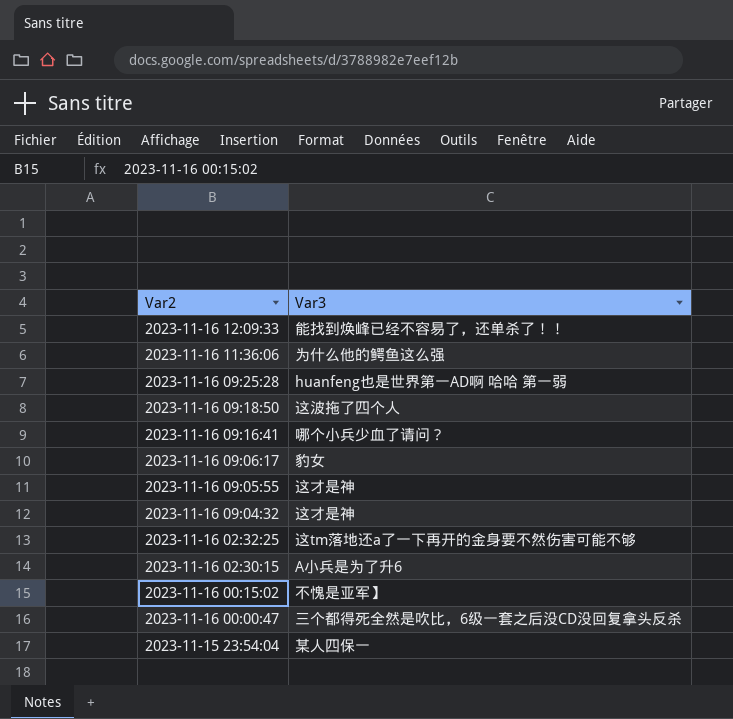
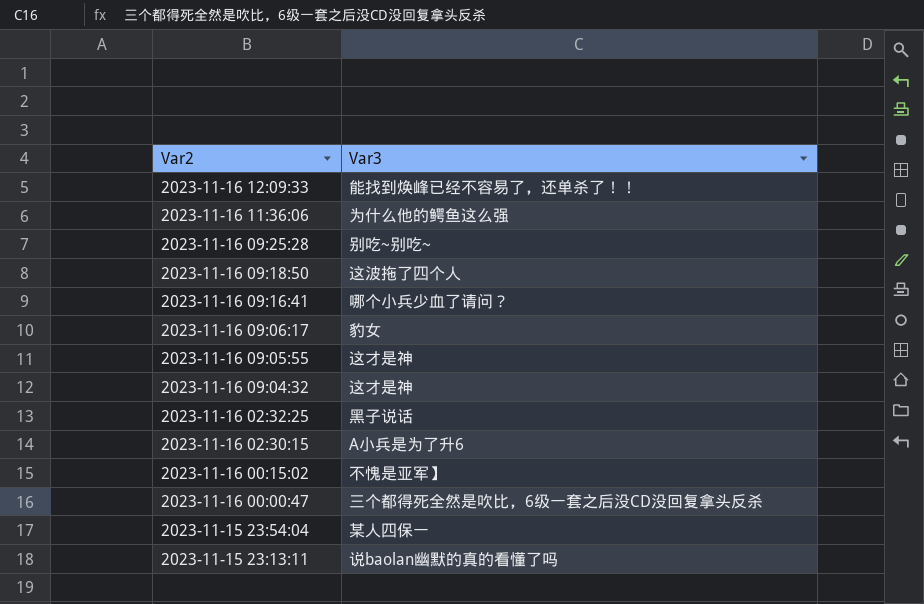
2023-11-16 09:25:28 | Var3: huanfeng也是世界第一AD啊 哈哈 第一弱 -> 别吃~别吃~
2023-11-16 02:32:25 | Var3: 这tm落地还a了一下再开的金身要不然伤害可能不够 -> 黑子说话
row 2023-11-15 23:13:11: none -> 说baolan幽默的真的看懂了吗

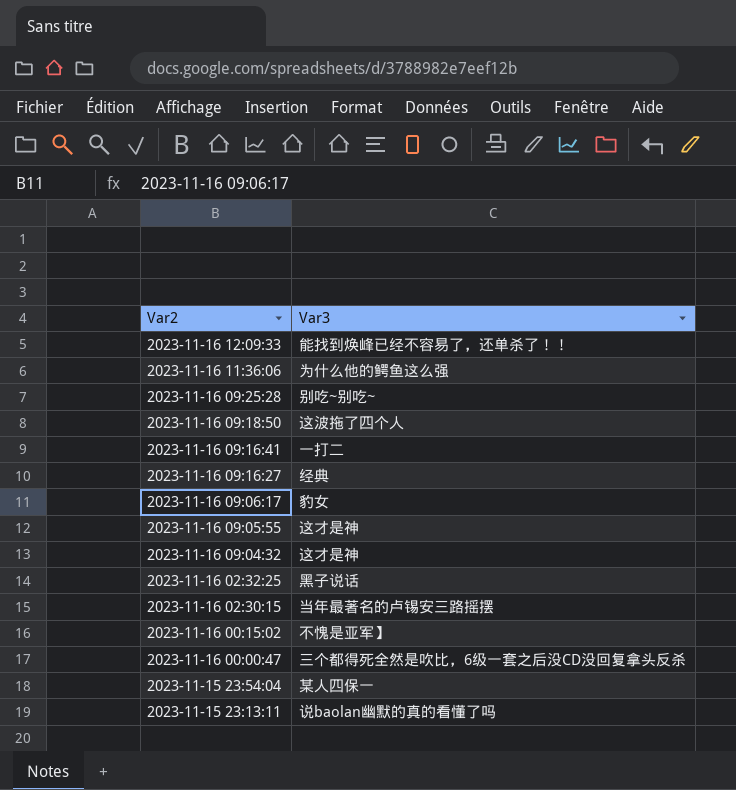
2023-11-16 09:16:41 | Var3: 哪个小兵少血了请问？ -> 一打二
row 2023-11-16 09:16:27: none -> 经典
2023-11-16 02:30:15 | Var3: A小兵是为了升6 -> 当年最著名的卢锡安三路摇摆

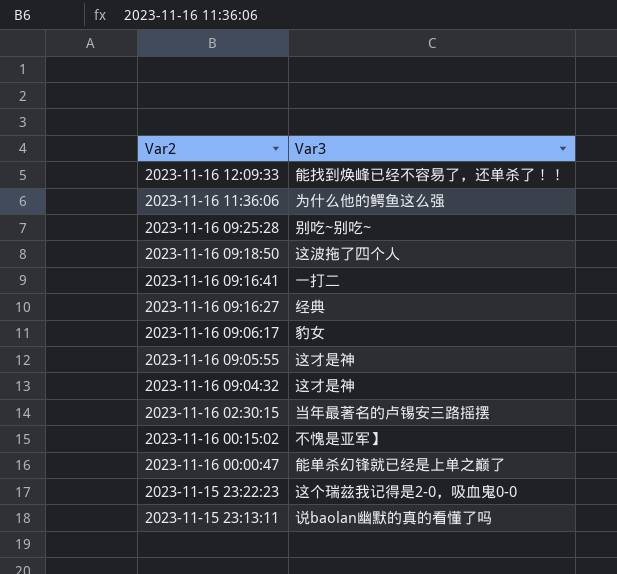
row 2023-11-16 02:32:25: 黑子说话 -> none
row 2023-11-15 23:54:04: 某人四保一 -> none
2023-11-16 00:00:47 | Var3: 三个都得死全然是吹比，6级一套之后没CD没回复拿头反杀 -> 能单杀幻锋就已经是上单之巅了
row 2023-11-15 23:22:23: none -> 这个瑞兹我记得是2-0，吸血鬼0-0

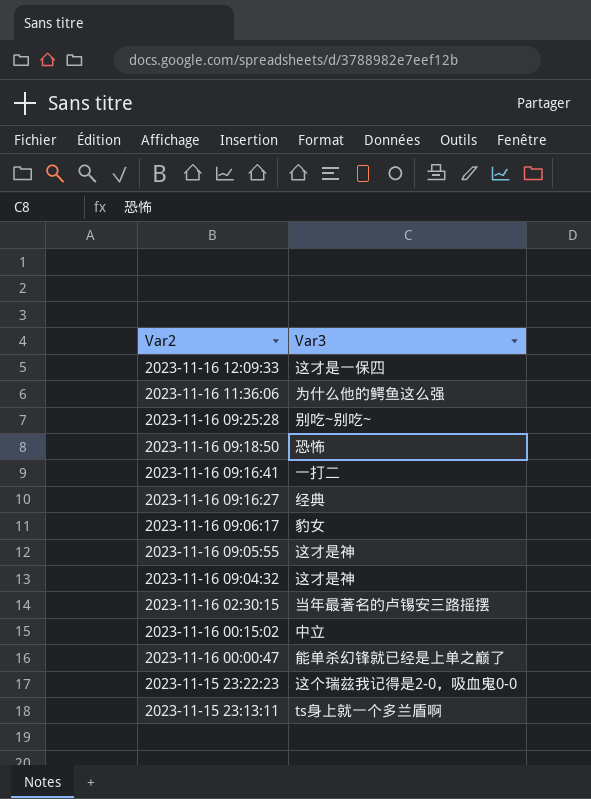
2023-11-16 12:09:33 | Var3: 能找到焕峰已经不容易了，还单杀了！！ -> 这才是一保四
2023-11-16 09:18:50 | Var3: 这波拖了四个人 -> 恐怖
2023-11-16 00:15:02 | Var3: 不愧是亚军】 -> 中立
2023-11-15 23:13:11 | Var3: 说baolan幽默的真的看懂了吗 -> ts身上就一个多兰盾啊

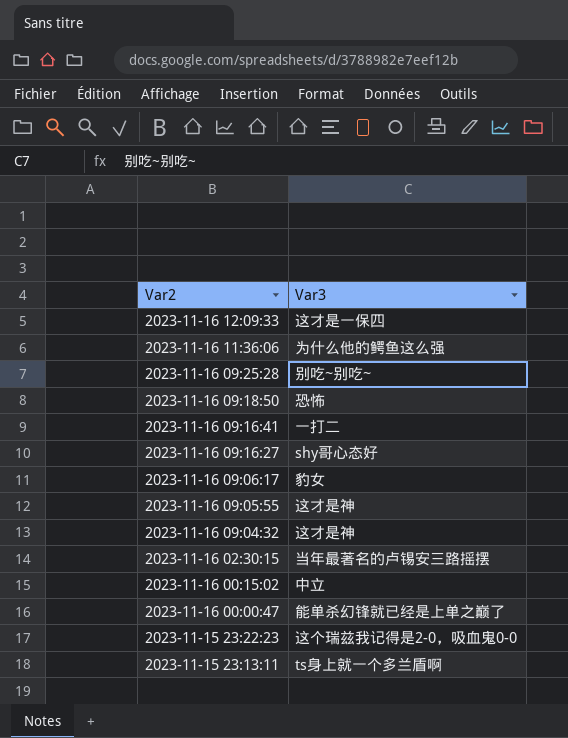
2023-11-16 09:16:27 | Var3: 经典 -> shy哥心态好

